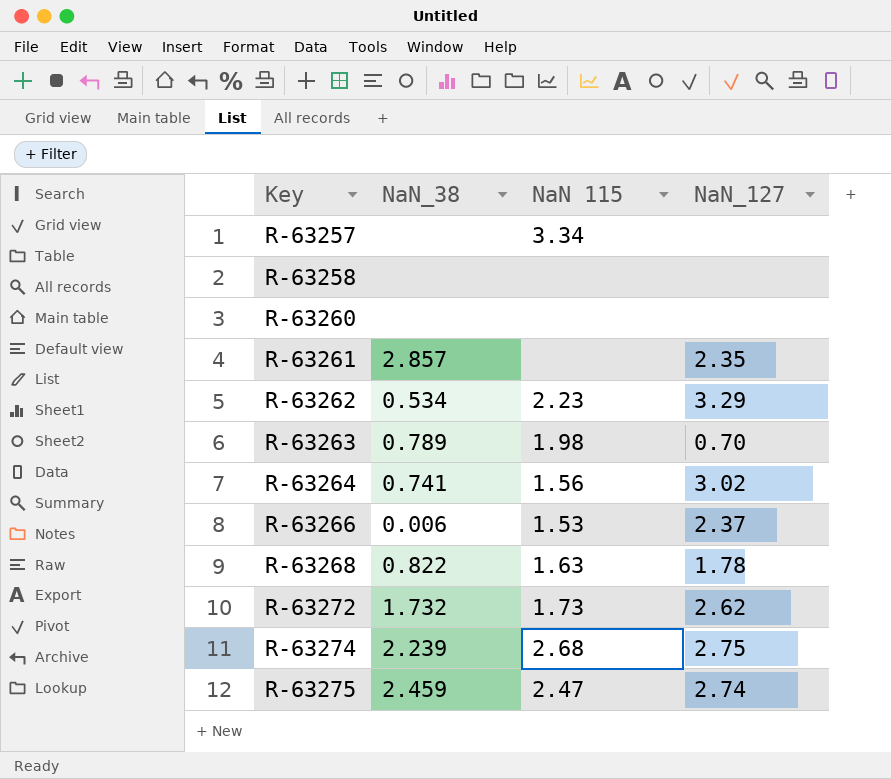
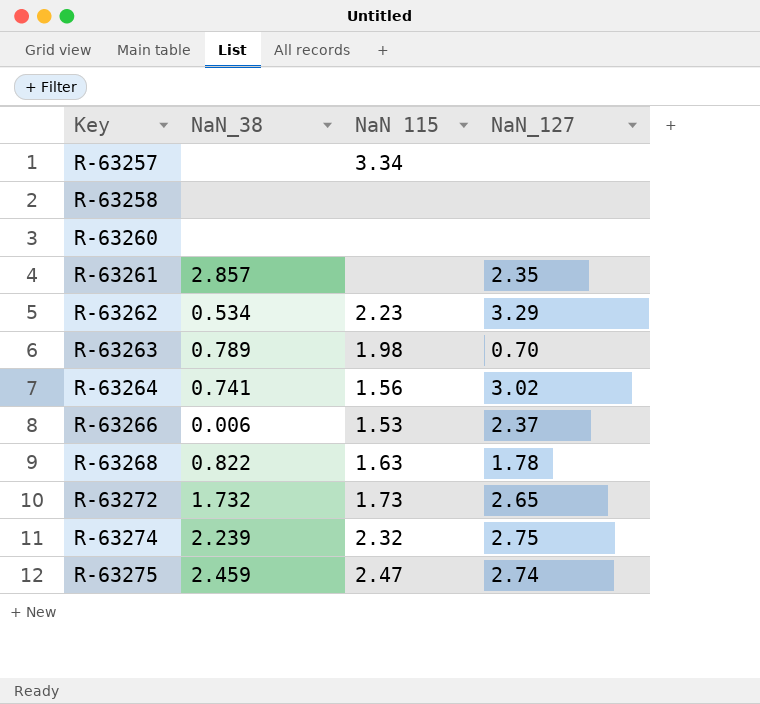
R-63272 | NaN_127: 2.62 -> 2.65
R-63274 | NaN 115: 2.68 -> 2.32

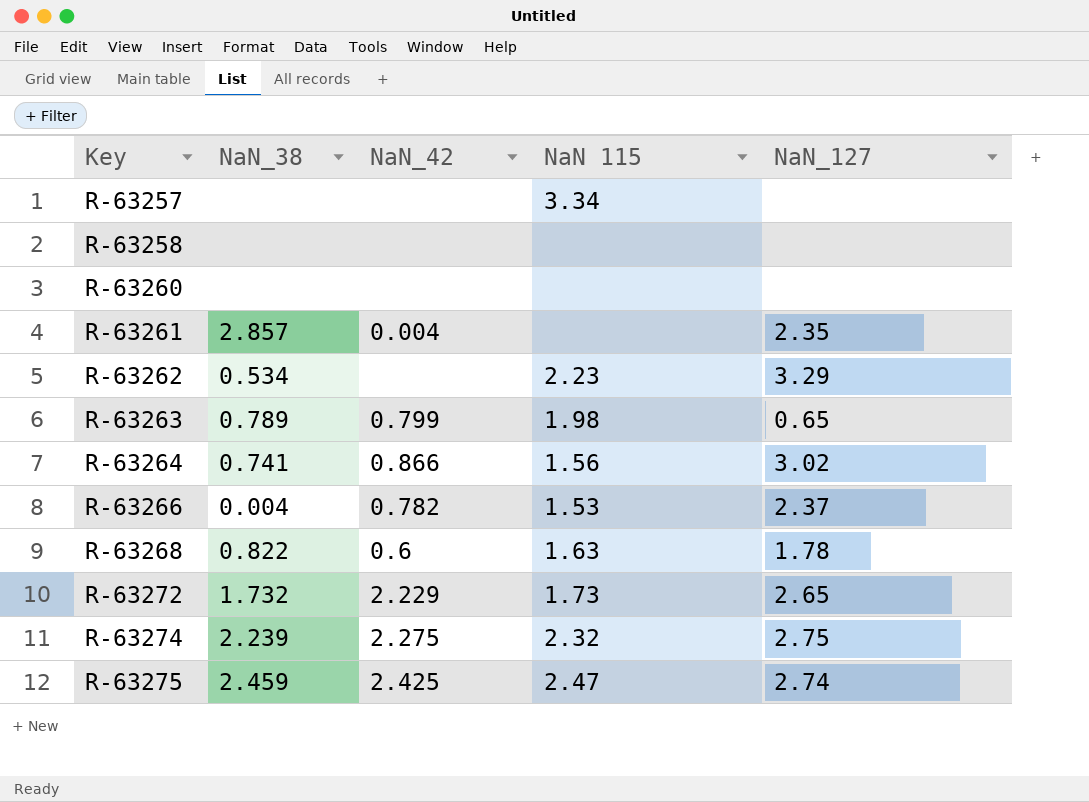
column NaN_42 | position: none -> 3
R-63263 | NaN_127: 0.70 -> 0.65
R-63266 | NaN_38: 0.006 -> 0.004

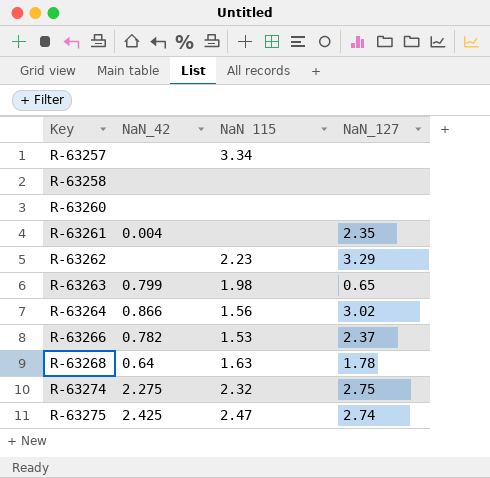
column NaN_38 | position: 2 -> none
row R-63272: 1.732 | 2.229 | 1.73 | 2.65 -> none
R-63268 | NaN_42: 0.6 -> 0.64

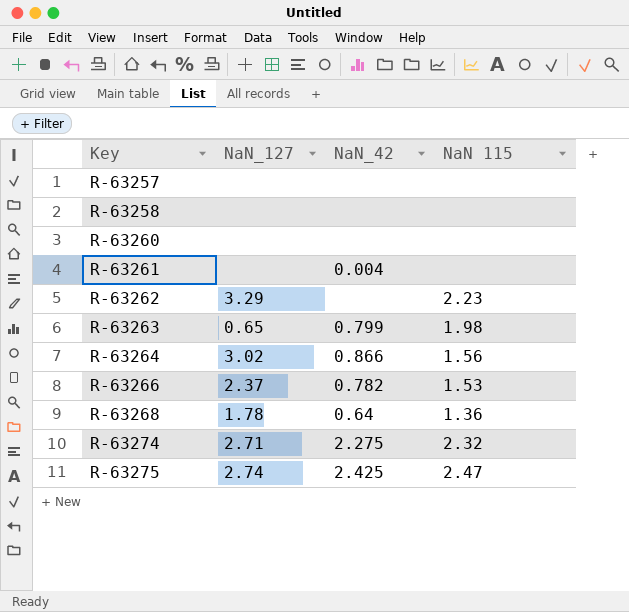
column NaN_127 | position: 4 -> 2
R-63257 | NaN 115: 3.34 -> none
R-63261 | NaN_127: 2.35 -> none
R-63268 | NaN 115: 1.63 -> 1.36
R-63274 | NaN_127: 2.75 -> 2.71

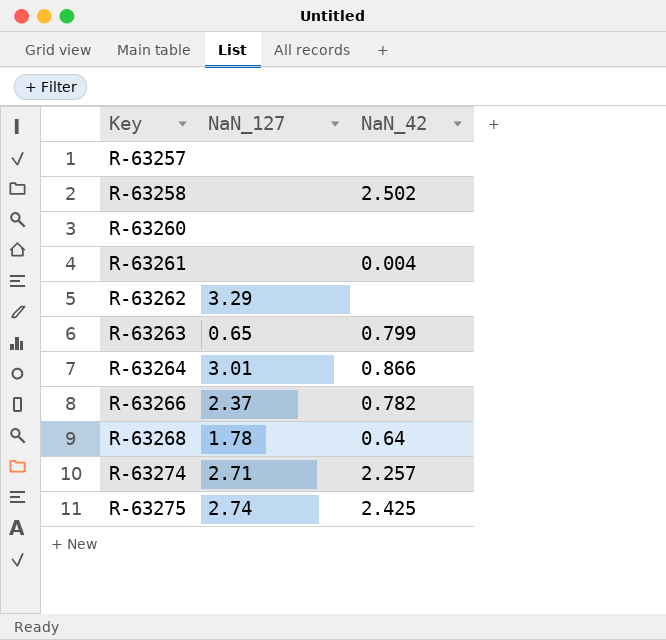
column NaN 115 | position: 4 -> none
R-63258 | NaN_42: none -> 2.502
R-63264 | NaN_127: 3.02 -> 3.01
R-63274 | NaN_42: 2.275 -> 2.257

